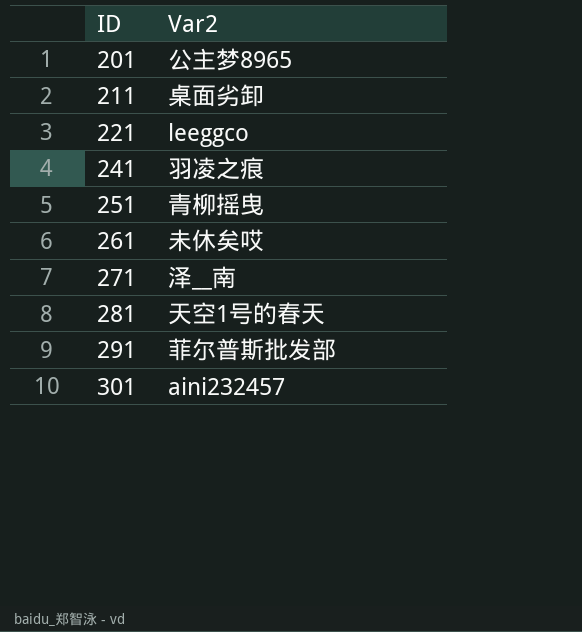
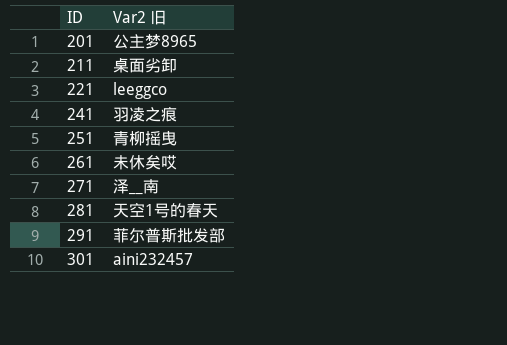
column name: Var2 -> Var2 旧

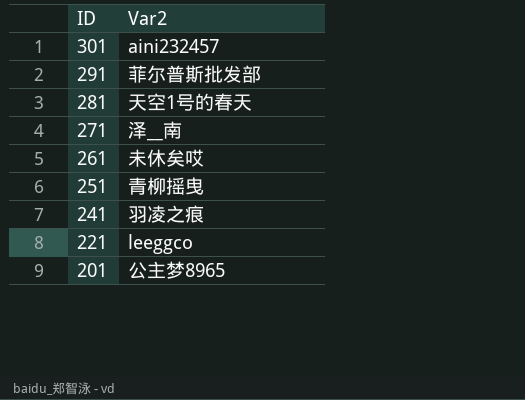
row order: ID ascending -> ID descending
column name: Var2 旧 -> Var2
row 211: 桌面劣卸 -> none

